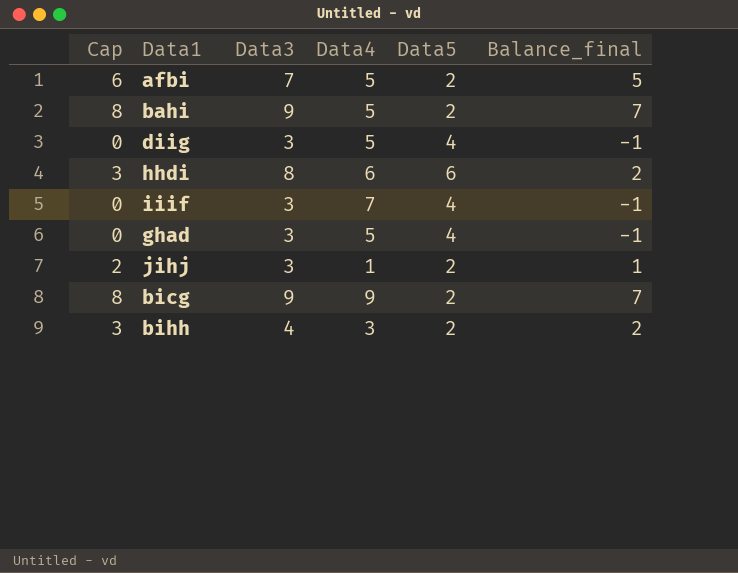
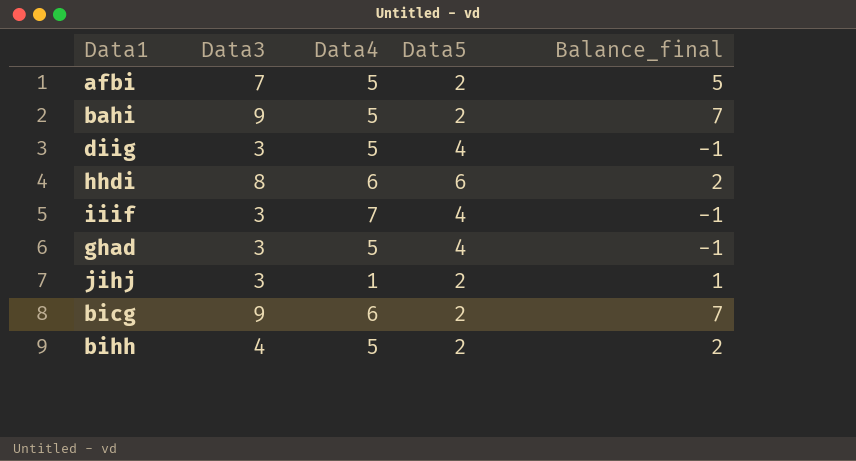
column Cap | formula: [Balance_final] + 1 -> none
bicg | Data4: 9 -> 6
bihh | Data4: 3 -> 5

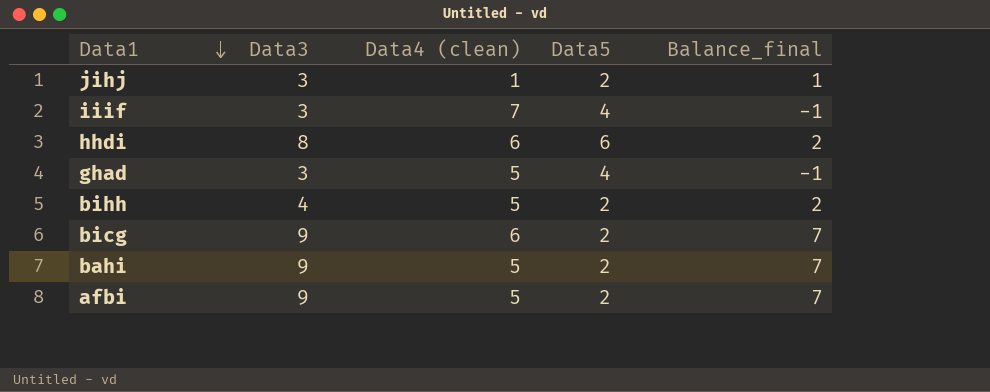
row order: none -> Data1 descending
column name: Data4 -> Data4 (clean)
row diig: 3 | 5 | 4 | -1 -> none
afbi | Data3: 7 -> 9
afbi | Balance_final: 5 -> 7

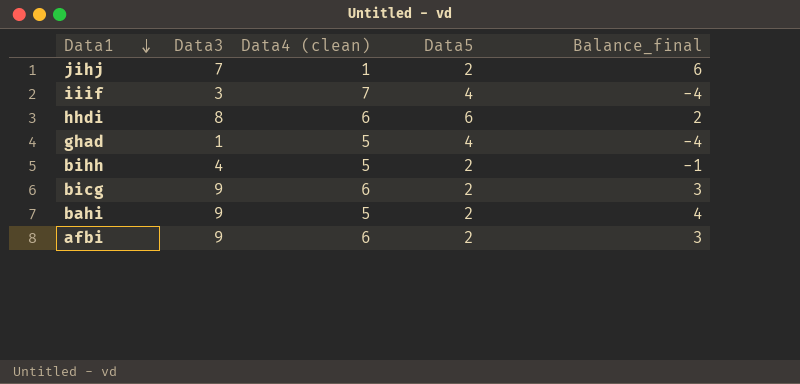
column Balance_final | formula: [Data3] - [Data5] -> [Data3] - [Data4 (clean)]
jihj | Data3: 3 -> 7
ghad | Data3: 3 -> 1
afbi | Data4 (clean): 5 -> 6

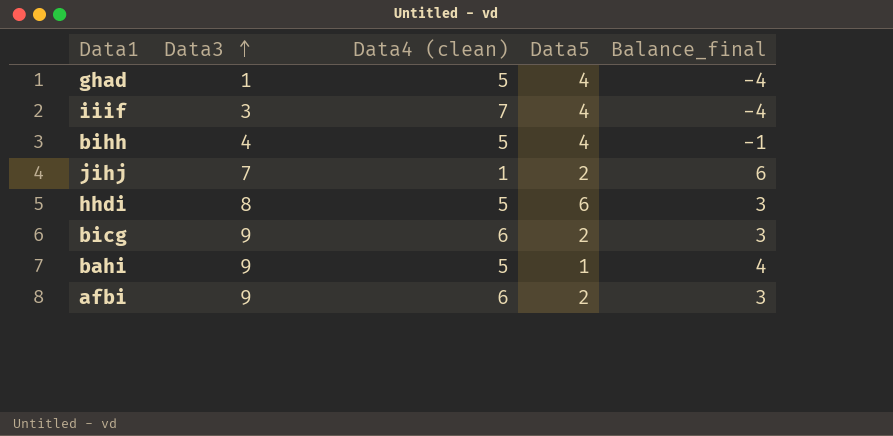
row order: Data1 descending -> Data3 ascending
bihh | Data5: 2 -> 4
hhdi | Data4 (clean): 6 -> 5
hhdi | Balance_final: 2 -> 3
bahi | Data5: 2 -> 1

